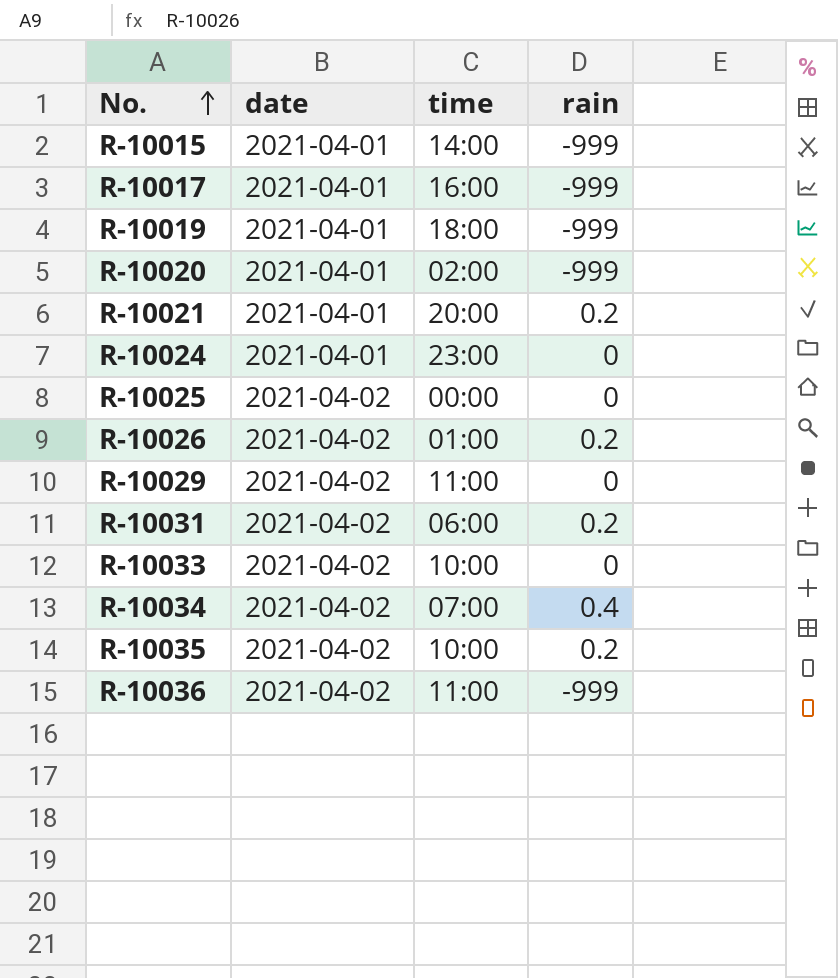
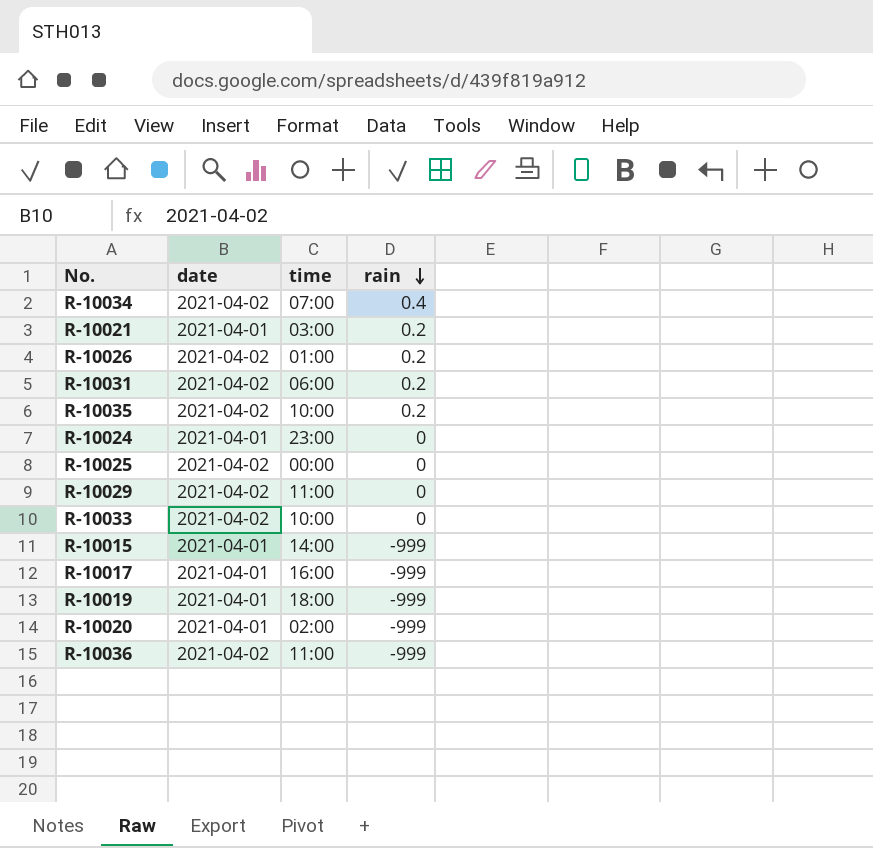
row order: No. ascending -> rain descending
R-10021 | time: 20:00 -> 03:00

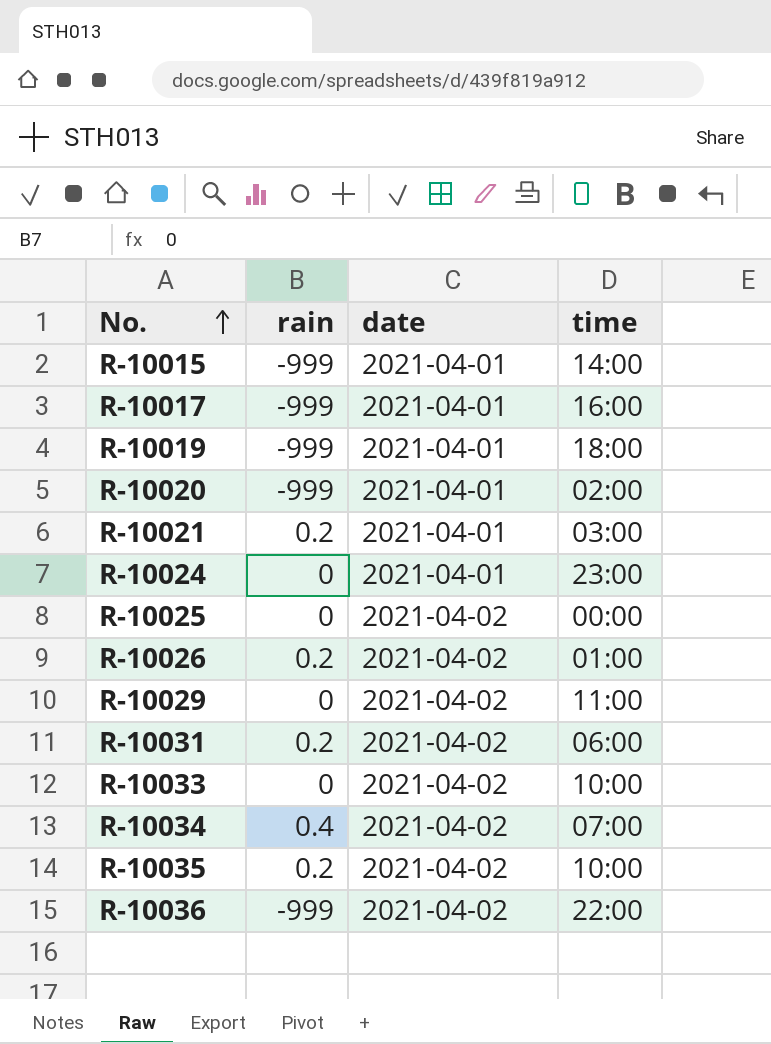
row order: rain descending -> No. ascending
column rain | position: 4 -> 2
R-10036 | time: 11:00 -> 22:00

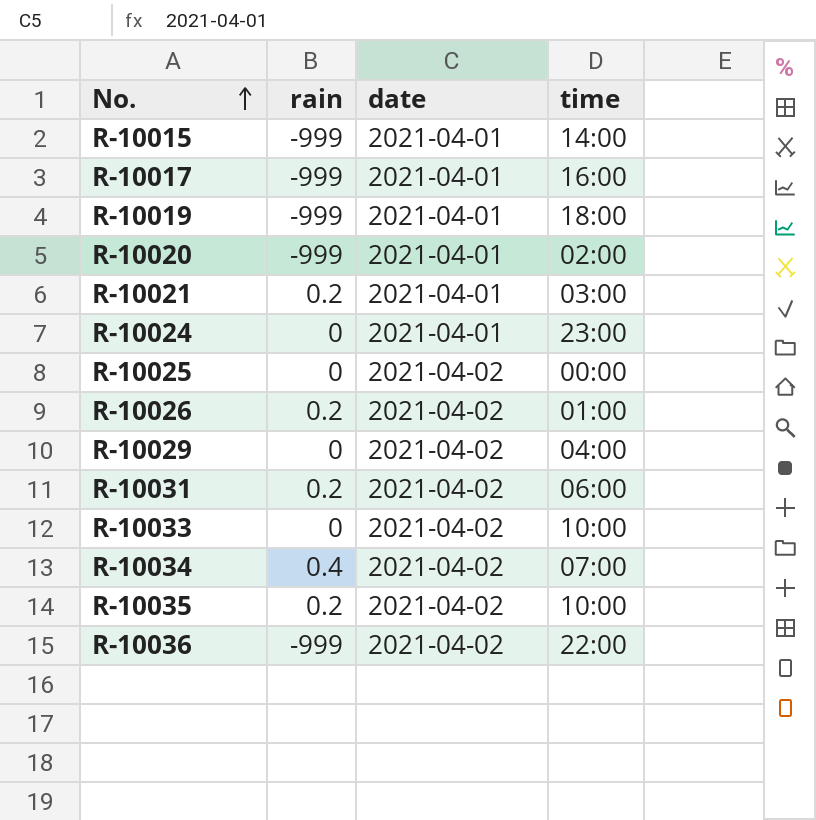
R-10029 | time: 11:00 -> 04:00

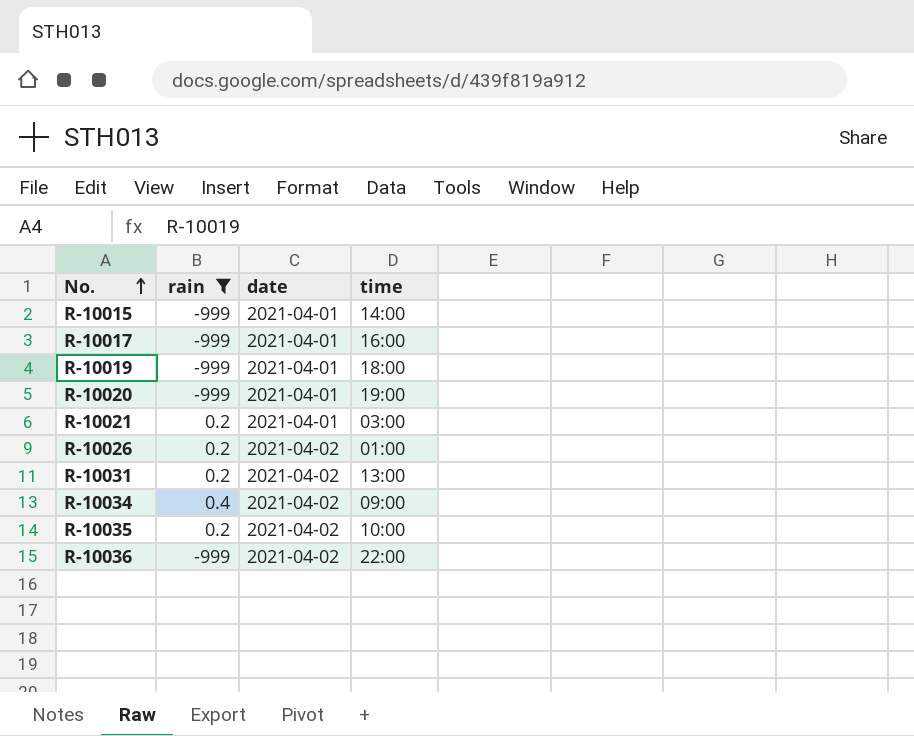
filter: none -> rain != 0
R-10020 | time: 02:00 -> 19:00
R-10031 | time: 06:00 -> 13:00
R-10034 | time: 07:00 -> 09:00

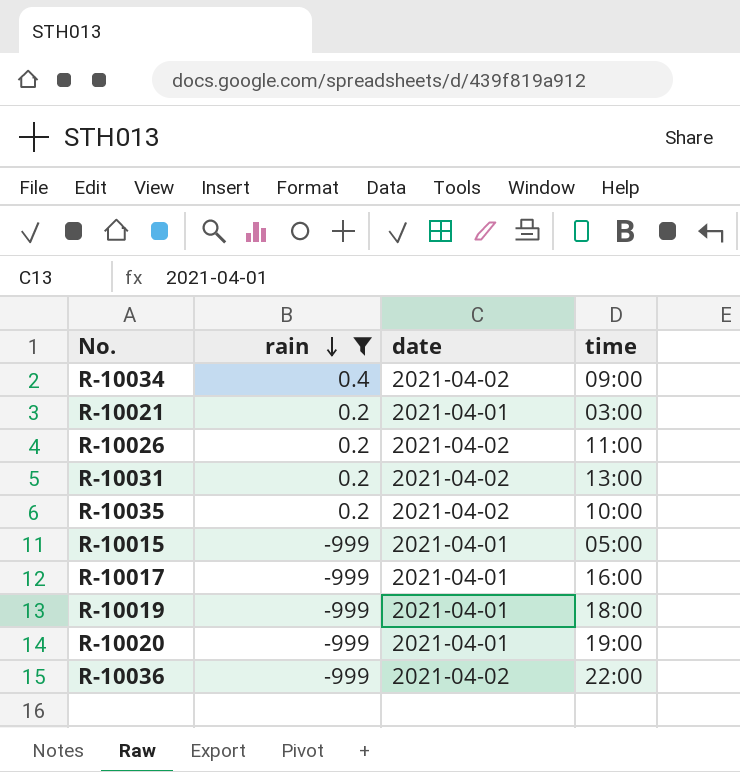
row order: No. ascending -> rain descending
R-10026 | time: 01:00 -> 11:00
R-10015 | time: 14:00 -> 05:00

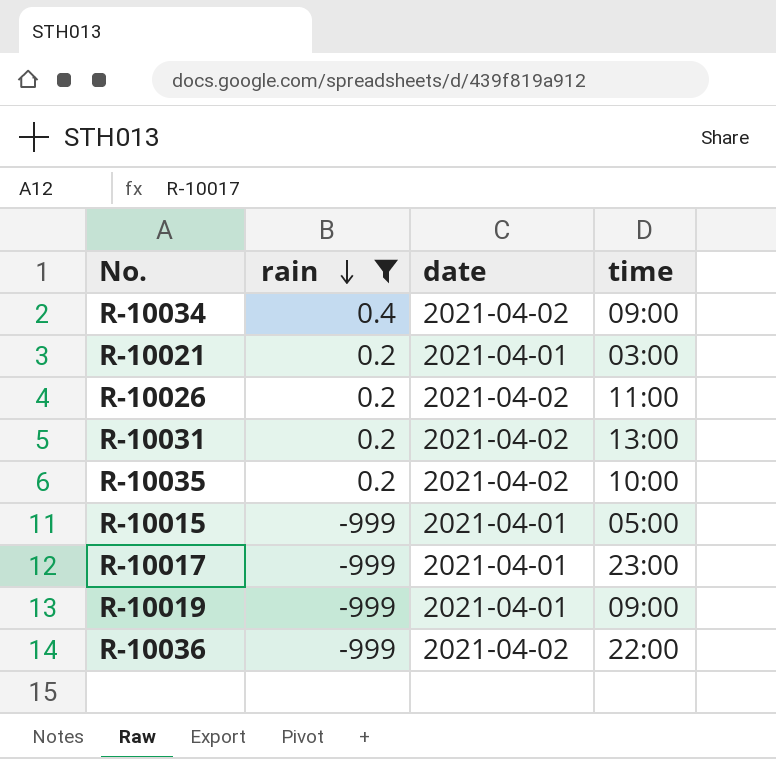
row R-10020: -999 | 2021-04-01 | 19:00 -> none
R-10017 | time: 16:00 -> 23:00
R-10019 | time: 18:00 -> 09:00

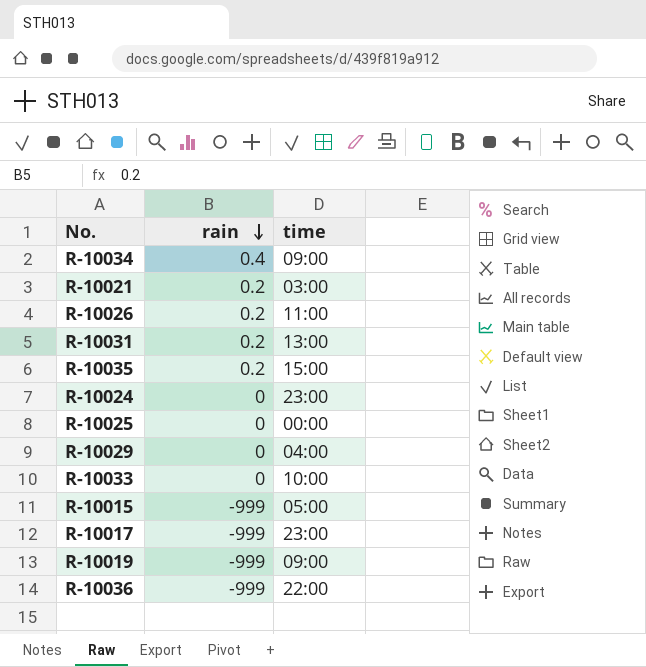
filter: rain != 0 -> none
column date | position: 3 -> none
R-10035 | time: 10:00 -> 15:00

